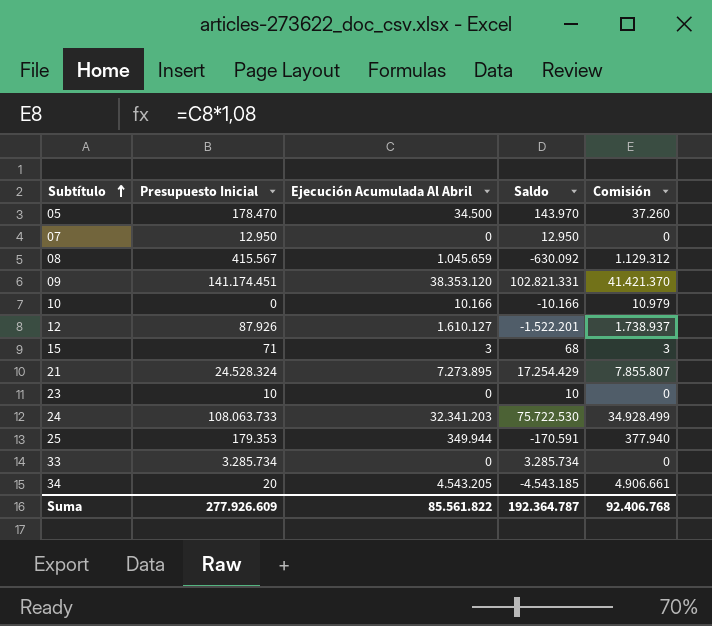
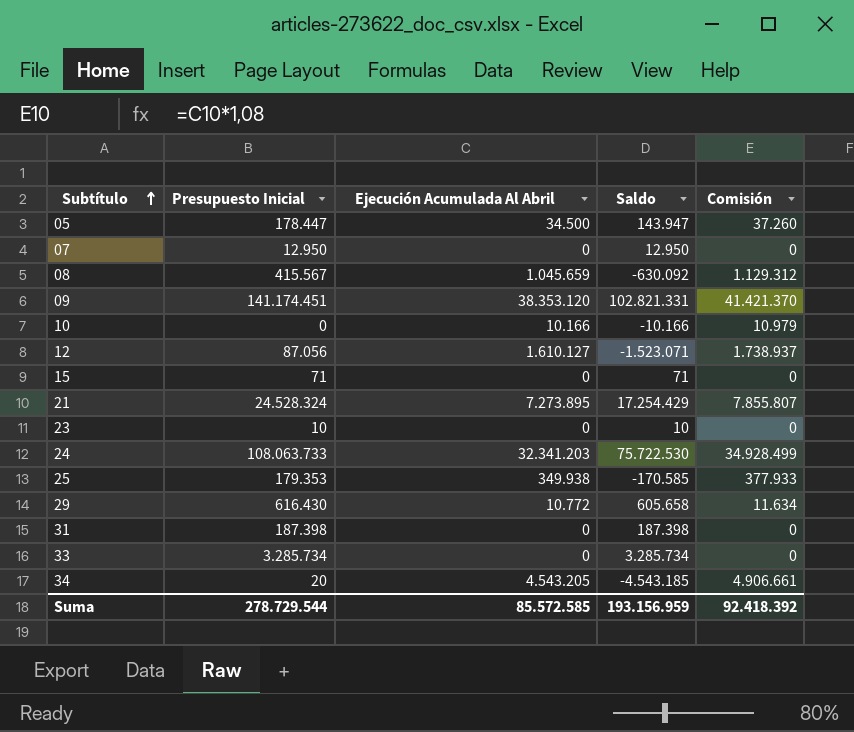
05 | Presupuesto Inicial: 178.470 -> 178.447
05 | Saldo: 143.970 -> 143.947
12 | Presupuesto Inicial: 87.926 -> 87.056
12 | Saldo: -1.522.201 -> -1.523.071
15 | Ejecución Acumulada Al Abril: 3 -> 0
15 | Saldo: 68 -> 71
15 | Comisión: 3 -> 0
25 | Ejecución Acumulada Al Abril: 349.944 -> 349.938
25 | Saldo: -170.591 -> -170.585
25 | Comisión: 377.940 -> 377.933
row 29: none -> 616.430 | 10.772 | 605.658 | 11.634
row 31: none -> 187.398 | 0 | 187.398 | 0
Suma | Presupuesto Inicial: 277.926.609 -> 278.729.544
Suma | Ejecución Acumulada Al Abril: 85.561.822 -> 85.572.585
Suma | Saldo: 192.364.787 -> 193.156.959
Suma | Comisión: 92.406.768 -> 92.418.392

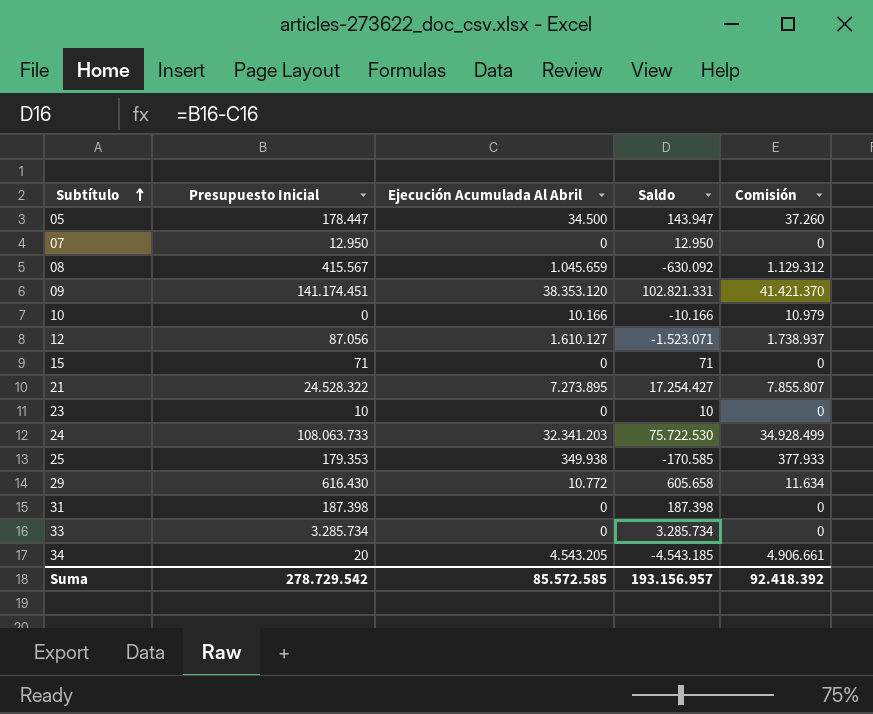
21 | Presupuesto Inicial: 24.528.324 -> 24.528.322
21 | Saldo: 17.254.429 -> 17.254.427
Suma | Presupuesto Inicial: 278.729.544 -> 278.729.542
Suma | Saldo: 193.156.959 -> 193.156.957

